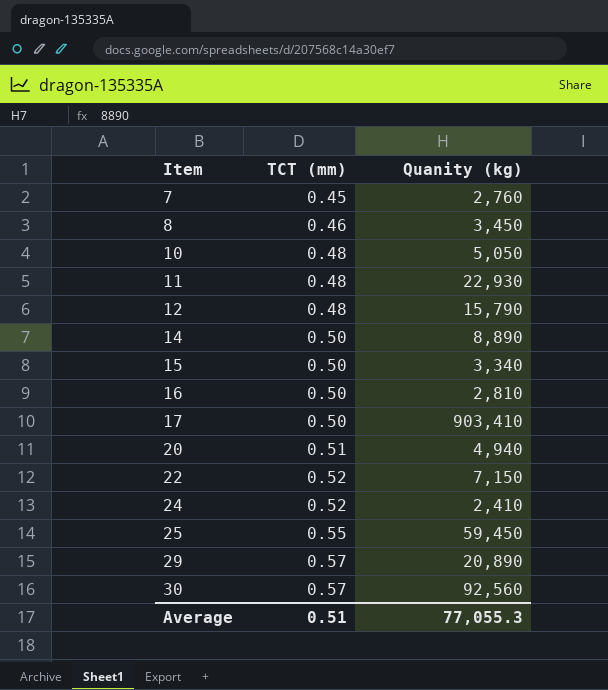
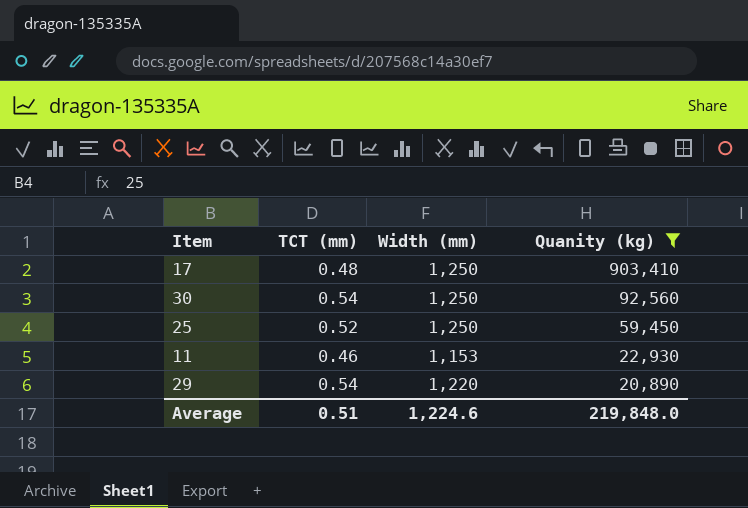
filter: none -> Quanity (kg) >= 20,890
row order: Item ascending -> Quanity (kg) descending
column Width (mm) | position: none -> 3
17 | TCT (mm): 0.50 -> 0.48
30 | TCT (mm): 0.57 -> 0.54
25 | TCT (mm): 0.55 -> 0.52
11 | TCT (mm): 0.48 -> 0.46
29 | TCT (mm): 0.57 -> 0.54
Average | Quanity (kg): 77,055.3 -> 219,848.0

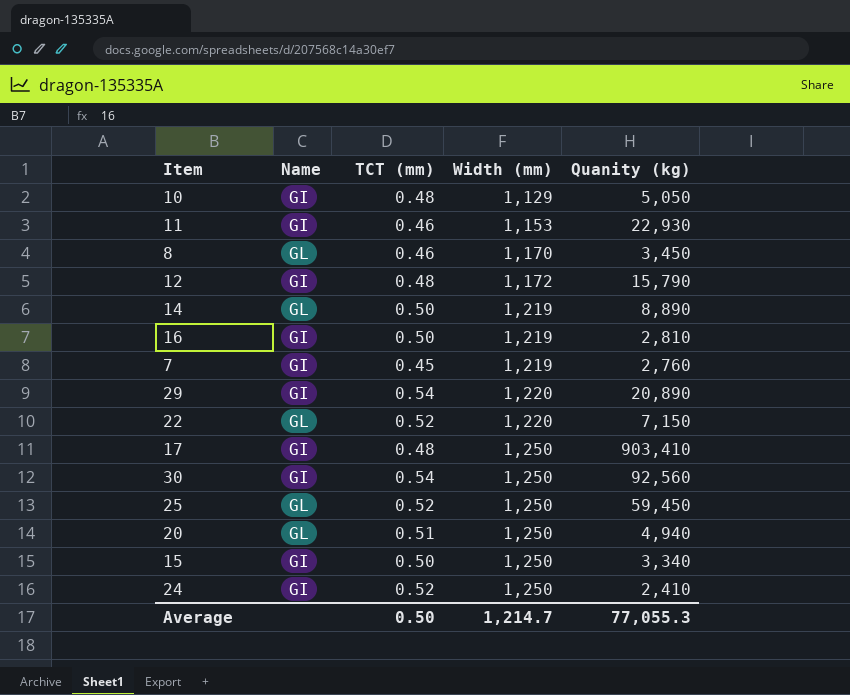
filter: Quanity (kg) >= 20,890 -> none
row order: Quanity (kg) descending -> Width (mm) ascending
column Name | position: none -> 2
Average | TCT (mm): 0.51 -> 0.50
Average | Width (mm): 1,224.6 -> 1,214.7
Average | Quanity (kg): 219,848.0 -> 77,055.3

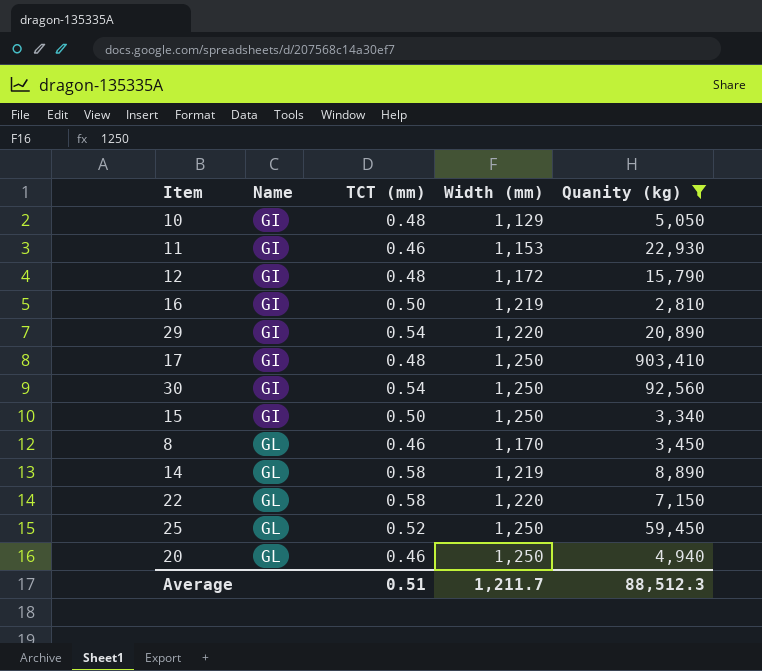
filter: none -> Quanity (kg) >= 2,810
row order: Width (mm) ascending -> Name ascending
14 | TCT (mm): 0.50 -> 0.58
22 | TCT (mm): 0.52 -> 0.58
20 | TCT (mm): 0.51 -> 0.46
Average | TCT (mm): 0.50 -> 0.51
Average | Width (mm): 1,214.7 -> 1,211.7
Average | Quanity (kg): 77,055.3 -> 88,512.3

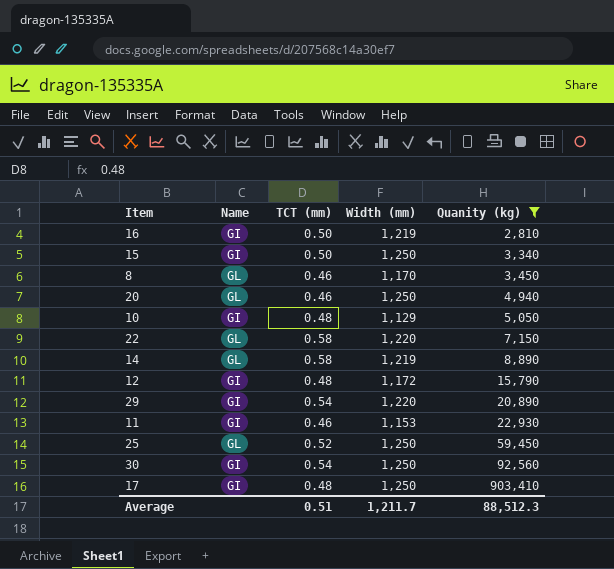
row order: Name ascending -> Quanity (kg) ascending

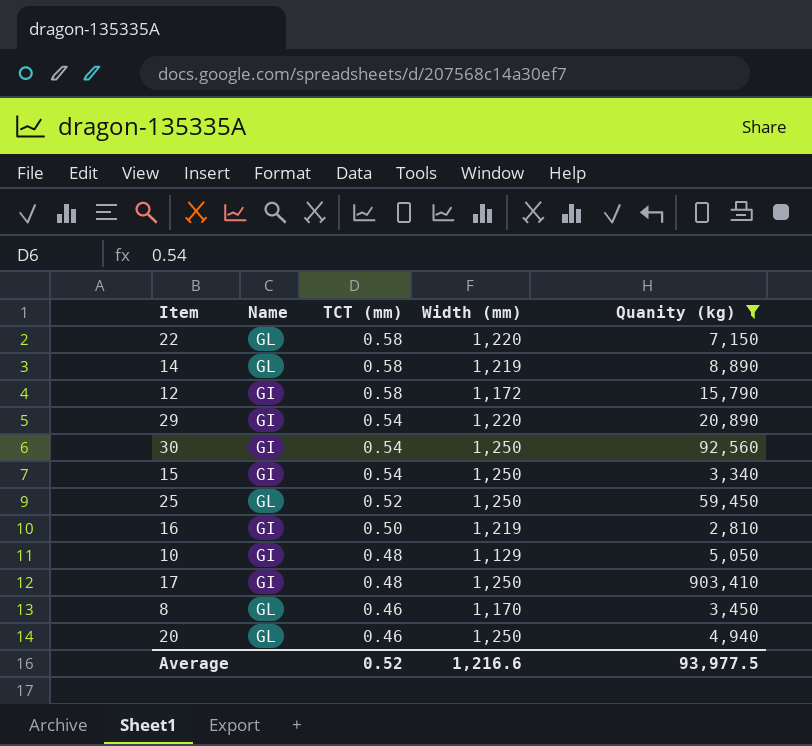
row order: Quanity (kg) ascending -> TCT (mm) descending
row 11: GI | 0.46 | 1,153 | 22,930 -> none
12 | TCT (mm): 0.48 -> 0.58
15 | TCT (mm): 0.50 -> 0.54
Average | TCT (mm): 0.51 -> 0.52
Average | Width (mm): 1,211.7 -> 1,216.6
Average | Quanity (kg): 88,512.3 -> 93,977.5

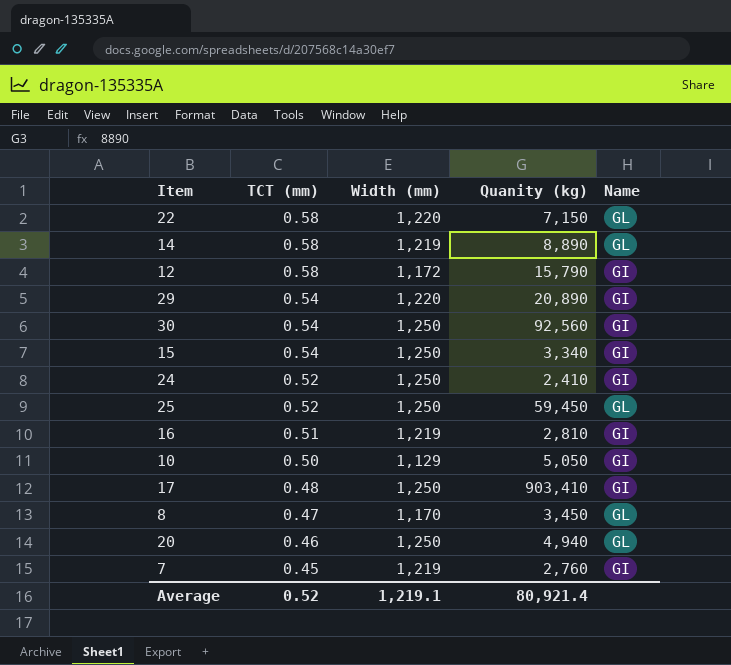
filter: Quanity (kg) >= 2,810 -> none
column Name | position: 2 -> 5
16 | TCT (mm): 0.50 -> 0.51
10 | TCT (mm): 0.48 -> 0.50
8 | TCT (mm): 0.46 -> 0.47
Average | Width (mm): 1,216.6 -> 1,219.1
Average | Quanity (kg): 93,977.5 -> 80,921.4

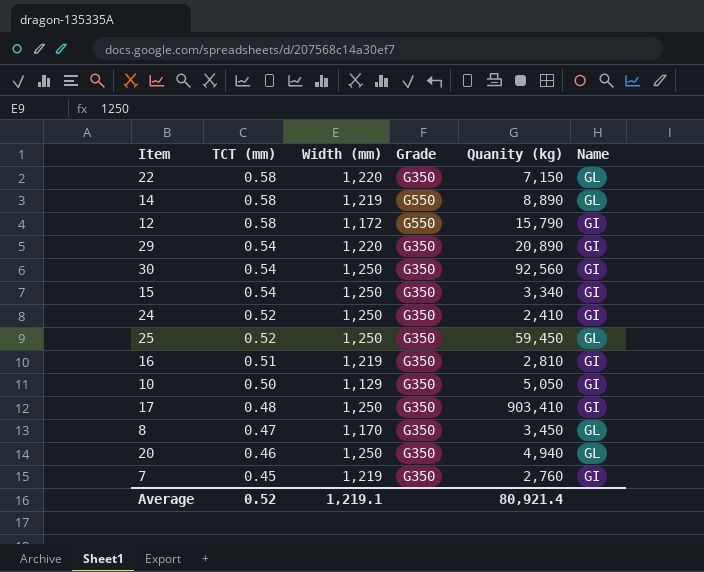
column Grade | position: none -> 4

